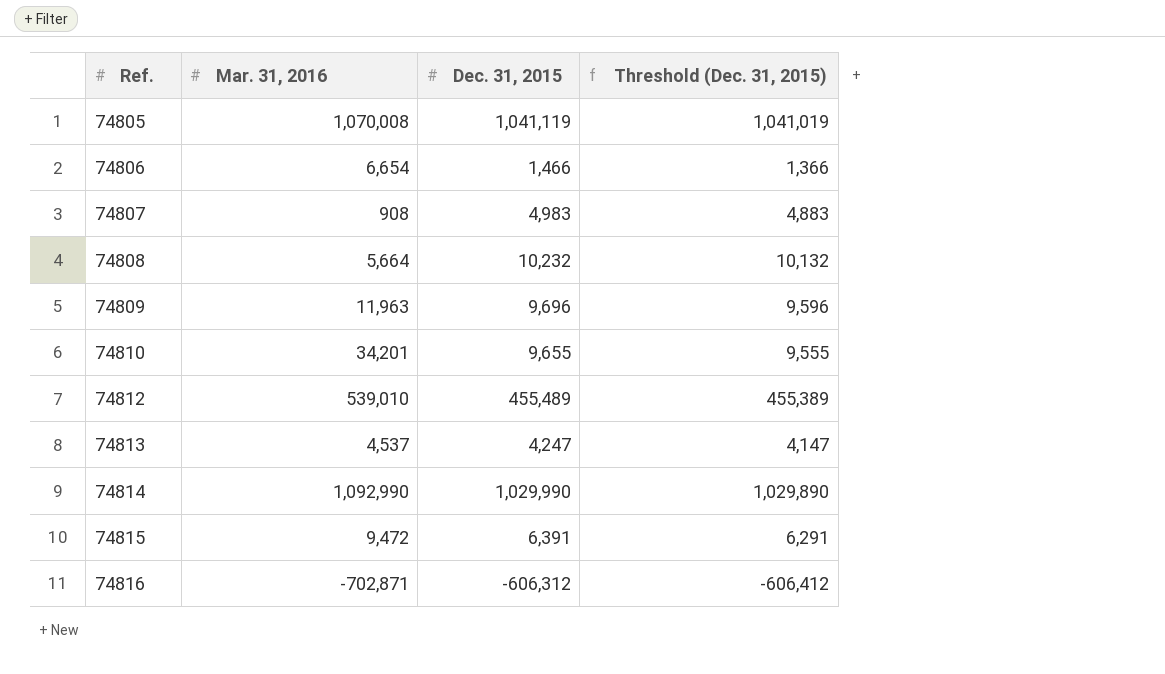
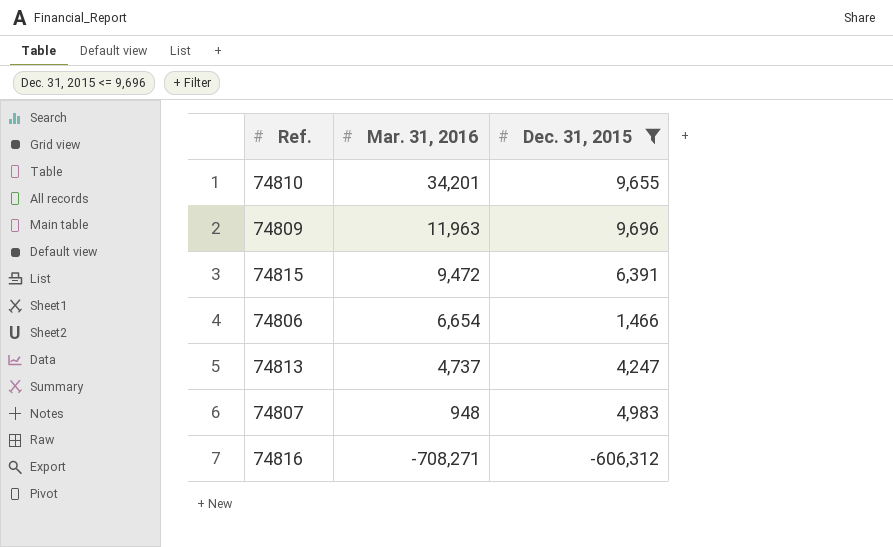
filter: none -> Dec. 31, 2015 <= 9,696
row order: Ref. ascending -> Mar. 31, 2016 descending
column Threshold (Dec. 31, 2015) | formula: [Dec. 31, 2015] - 100 -> none
74813 | Mar. 31, 2016: 4,537 -> 4,737
74807 | Mar. 31, 2016: 908 -> 948
74816 | Mar. 31, 2016: -702,871 -> -708,271

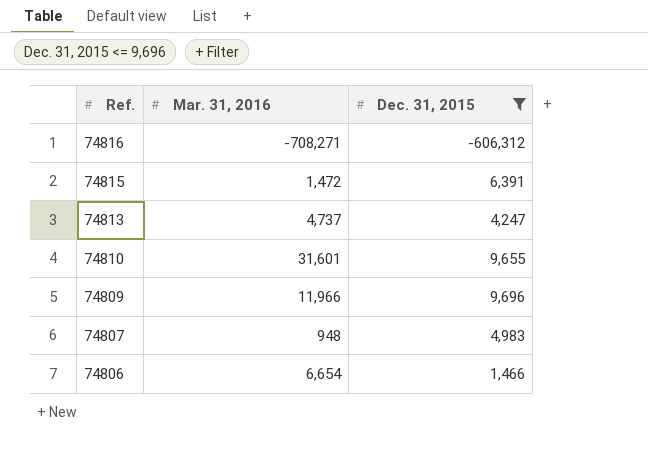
row order: Mar. 31, 2016 descending -> Ref. descending
74815 | Mar. 31, 2016: 9,472 -> 1,472
74810 | Mar. 31, 2016: 34,201 -> 31,601
74809 | Mar. 31, 2016: 11,963 -> 11,966

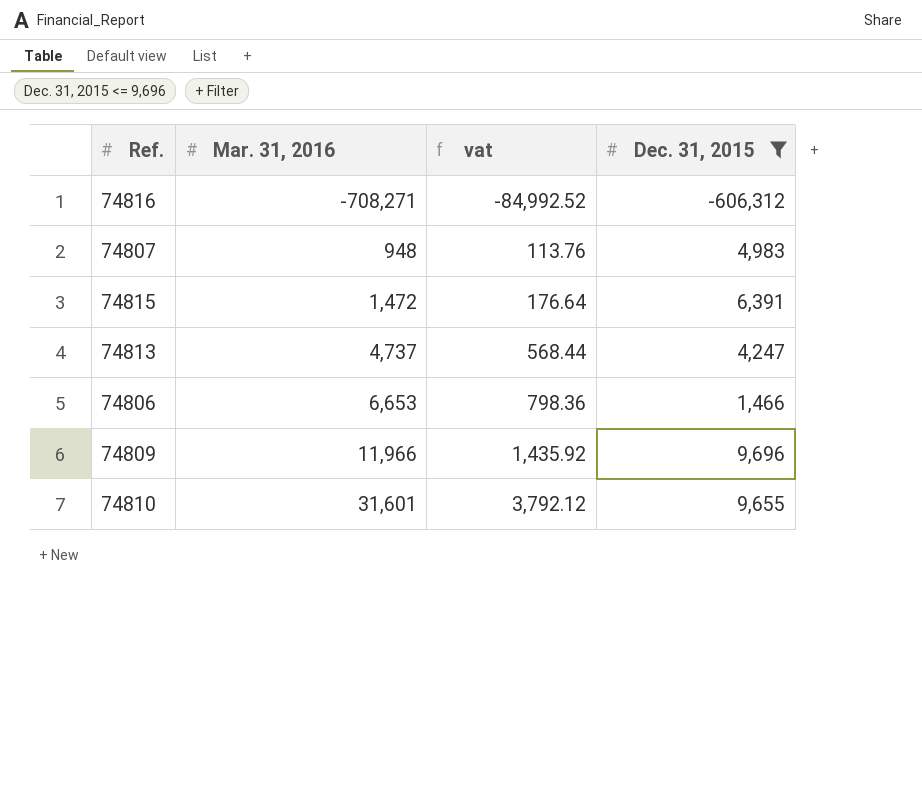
row order: Ref. descending -> Mar. 31, 2016 ascending
column vat | formula: none -> [Mar. 31, 2016] * 0.12
74806 | Mar. 31, 2016: 6,654 -> 6,653

